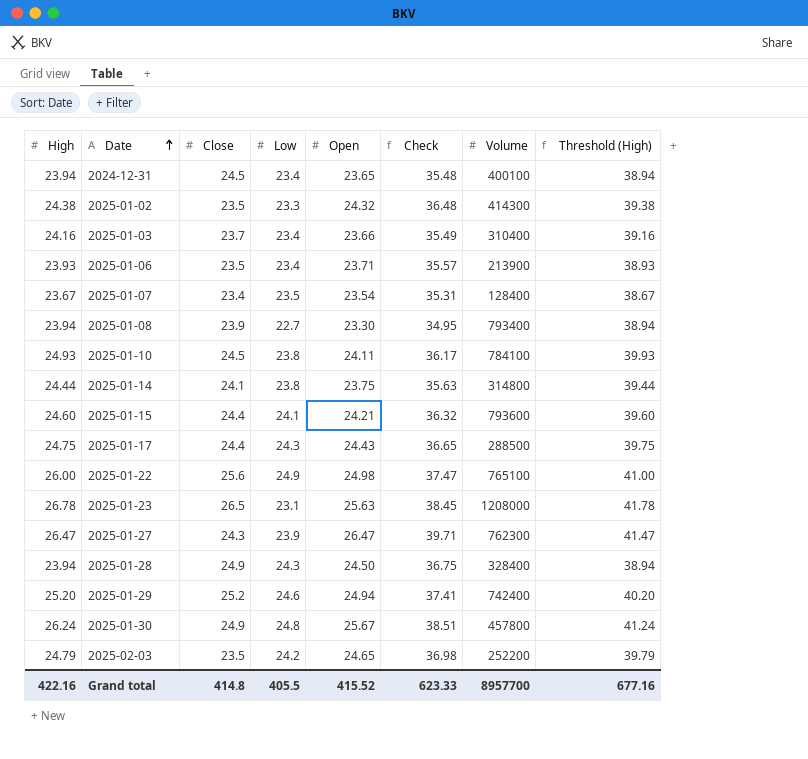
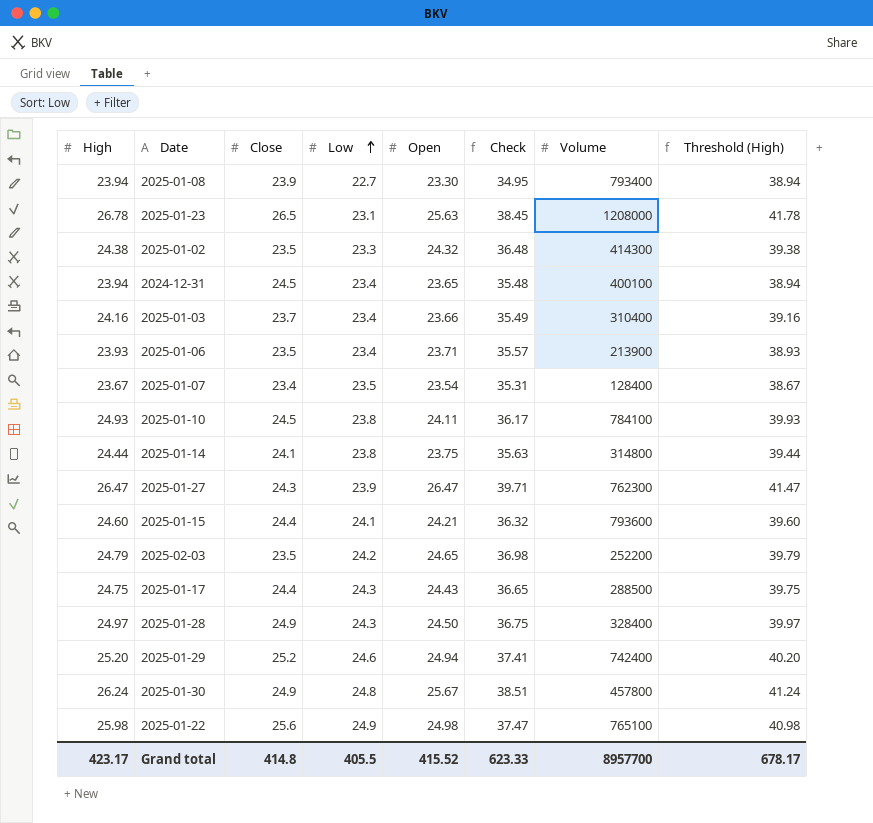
row order: Date ascending -> Low ascending
2025-01-28 | High: 23.94 -> 24.97
2025-01-28 | Threshold (High): 38.94 -> 39.97
2025-01-22 | High: 26.00 -> 25.98
2025-01-22 | Threshold (High): 41.00 -> 40.98
Grand total | High: 422.16 -> 423.17
Grand total | Threshold (High): 677.16 -> 678.17

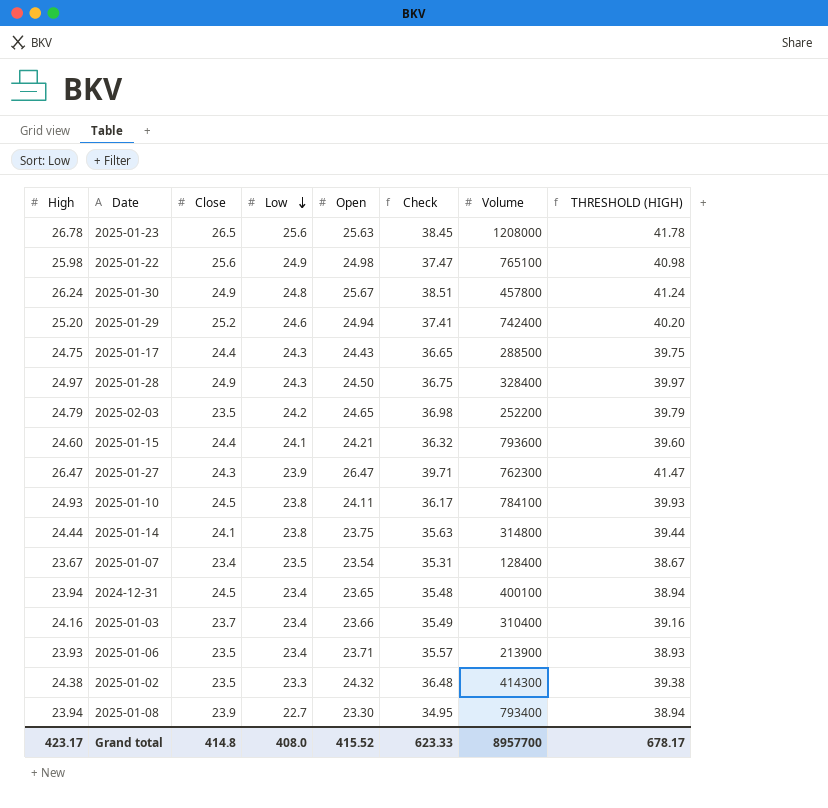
row order: Low ascending -> Low descending
column name: Threshold (High) -> THRESHOLD (HIGH)
2025-01-23 | Low: 23.1 -> 25.6
Grand total | Low: 405.5 -> 408.0

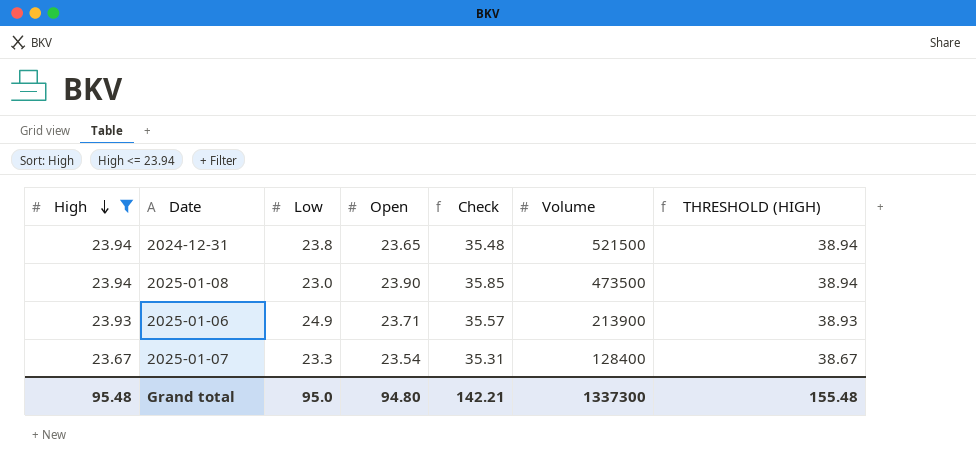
filter: none -> High <= 23.94
row order: Low descending -> High descending
column Close | position: 3 -> none
2024-12-31 | Low: 23.4 -> 23.8
2024-12-31 | Volume: 400100 -> 521500
2025-01-08 | Low: 22.7 -> 23.0
2025-01-08 | Open: 23.30 -> 23.90
2025-01-08 | Check: 34.95 -> 35.85
2025-01-08 | Volume: 793400 -> 473500
2025-01-06 | Low: 23.4 -> 24.9
2025-01-07 | Low: 23.5 -> 23.3
Grand total | High: 423.17 -> 95.48
Grand total | Low: 408.0 -> 95.0
Grand total | Open: 415.52 -> 94.80
Grand total | Check: 623.33 -> 142.21
Grand total | Volume: 8957700 -> 1337300
Grand total | THRESHOLD (HIGH): 678.17 -> 155.48

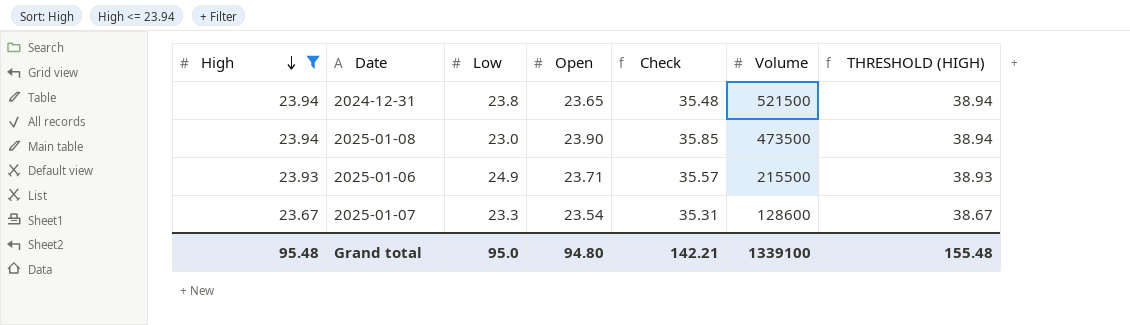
2025-01-06 | Volume: 213900 -> 215500
2025-01-07 | Volume: 128400 -> 128600
Grand total | Volume: 1337300 -> 1339100

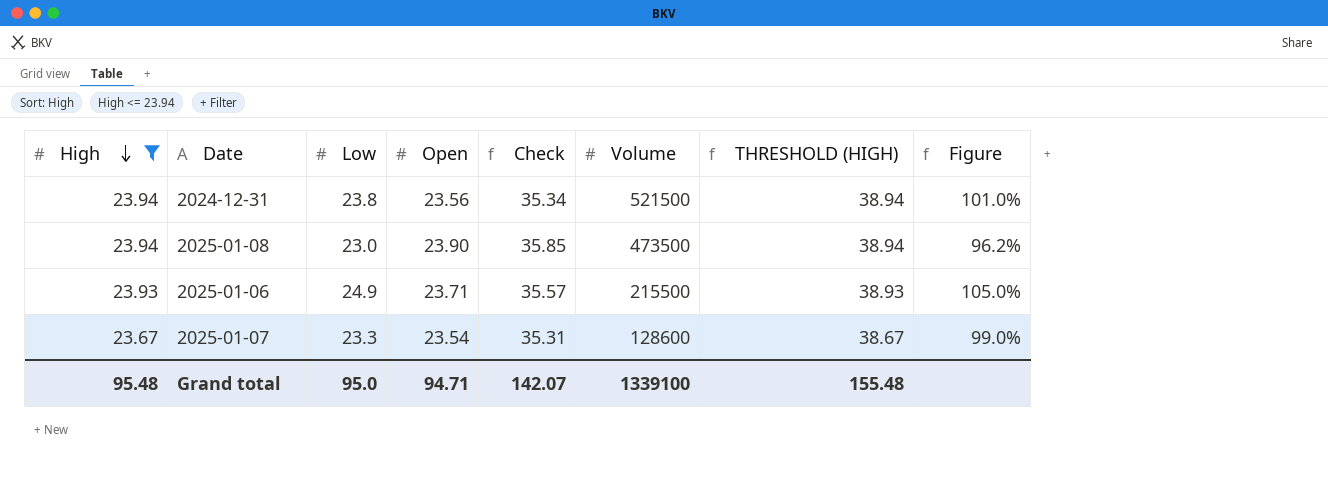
column Figure | formula: none -> [Low] / [Open]
2024-12-31 | Open: 23.65 -> 23.56
2024-12-31 | Check: 35.48 -> 35.34
Grand total | Open: 94.80 -> 94.71
Grand total | Check: 142.21 -> 142.07

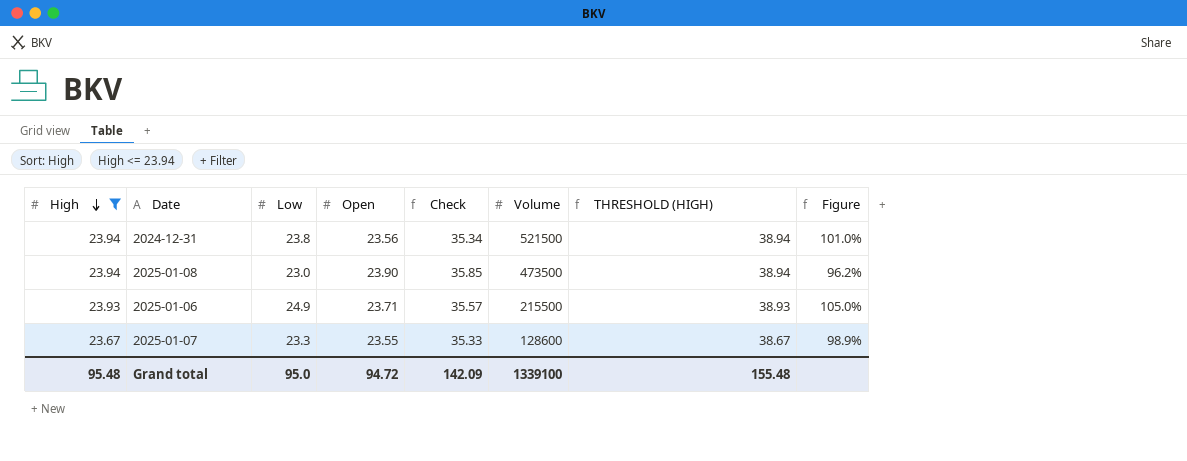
2025-01-07 | Open: 23.54 -> 23.55
2025-01-07 | Check: 35.31 -> 35.33
2025-01-07 | Figure: 99.0% -> 98.9%
Grand total | Open: 94.71 -> 94.72
Grand total | Check: 142.07 -> 142.09

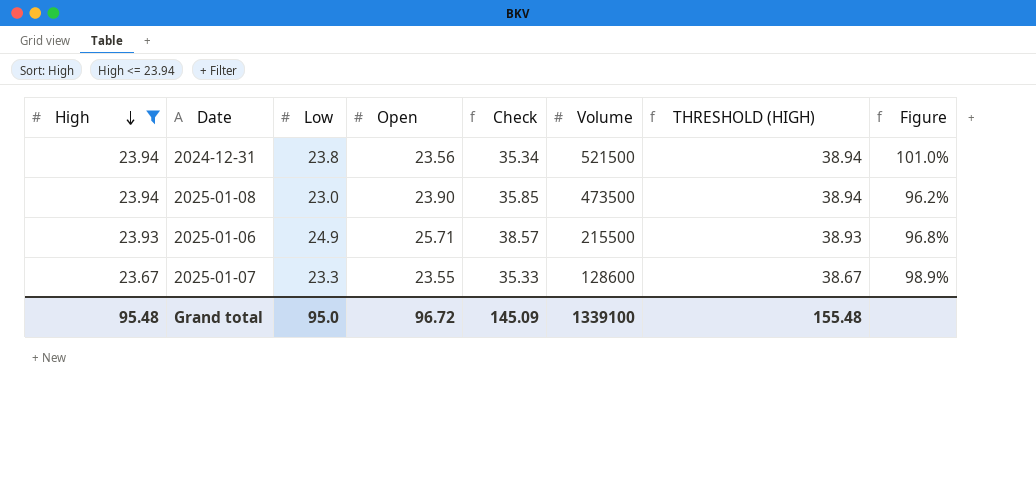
2025-01-06 | Open: 23.71 -> 25.71
2025-01-06 | Check: 35.57 -> 38.57
2025-01-06 | Figure: 105.0% -> 96.8%
Grand total | Open: 94.72 -> 96.72
Grand total | Check: 142.09 -> 145.09

